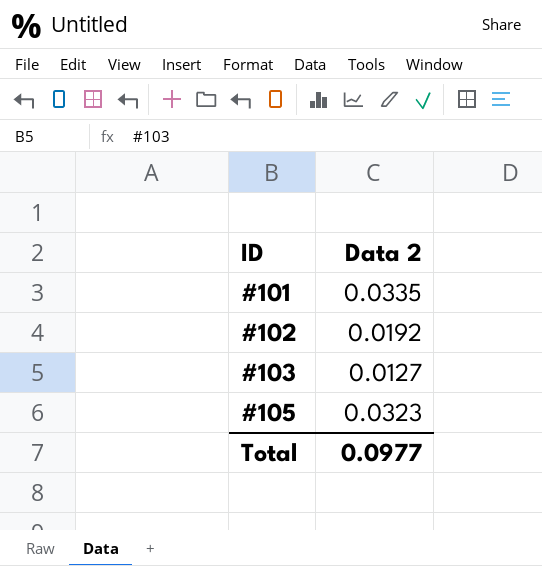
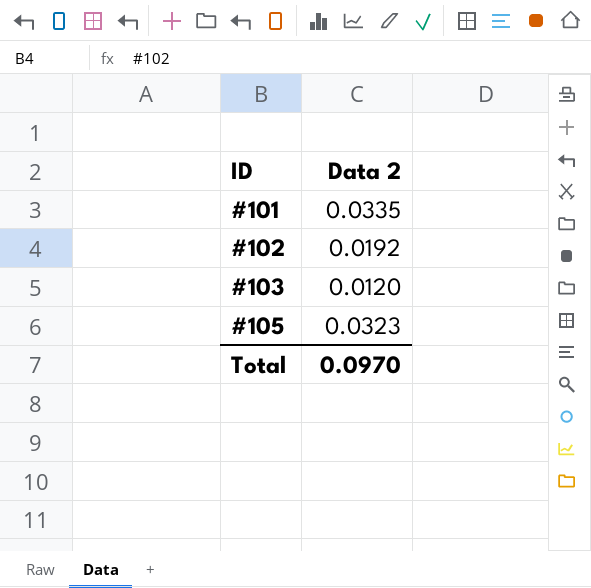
#103 | Data 2: 0.0127 -> 0.0120
Total | Data 2: 0.0977 -> 0.0970

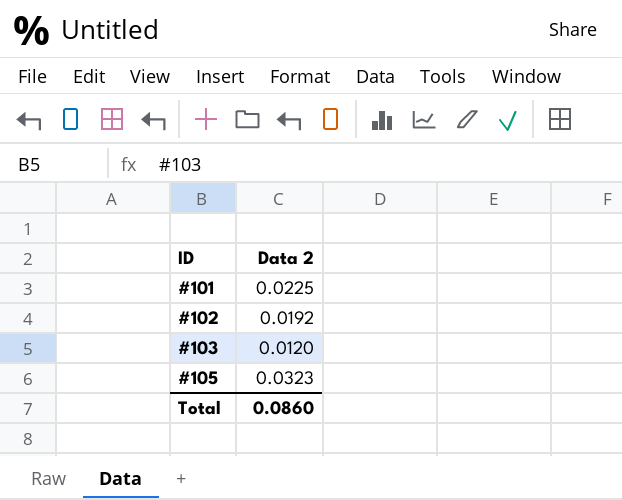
#101 | Data 2: 0.0335 -> 0.0225
Total | Data 2: 0.0970 -> 0.0860

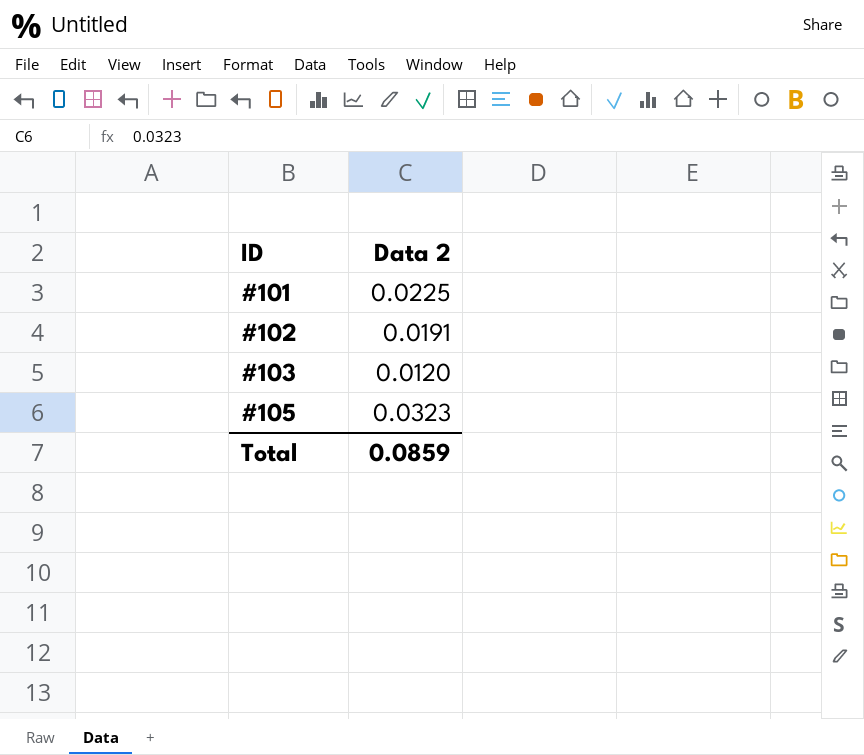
#102 | Data 2: 0.0192 -> 0.0191
Total | Data 2: 0.0860 -> 0.0859

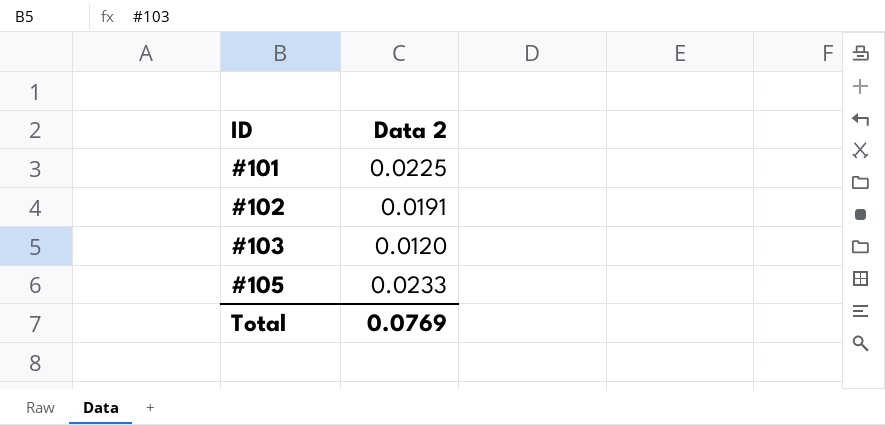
#105 | Data 2: 0.0323 -> 0.0233
Total | Data 2: 0.0859 -> 0.0769

